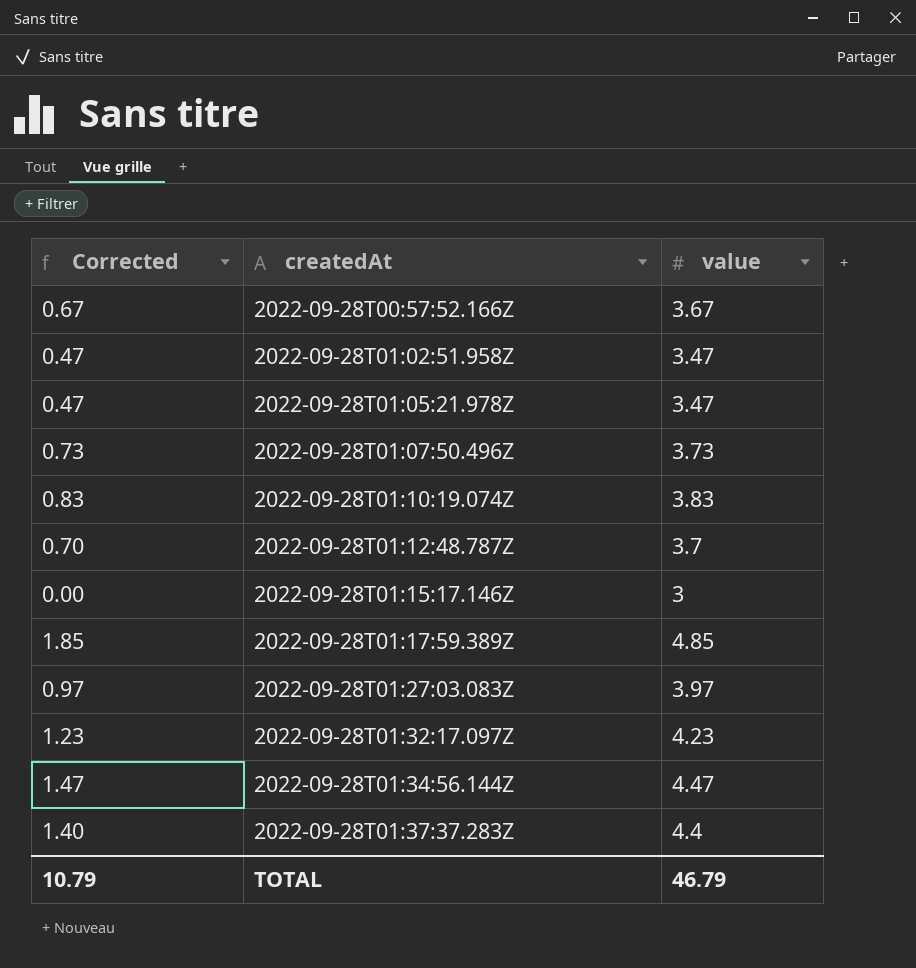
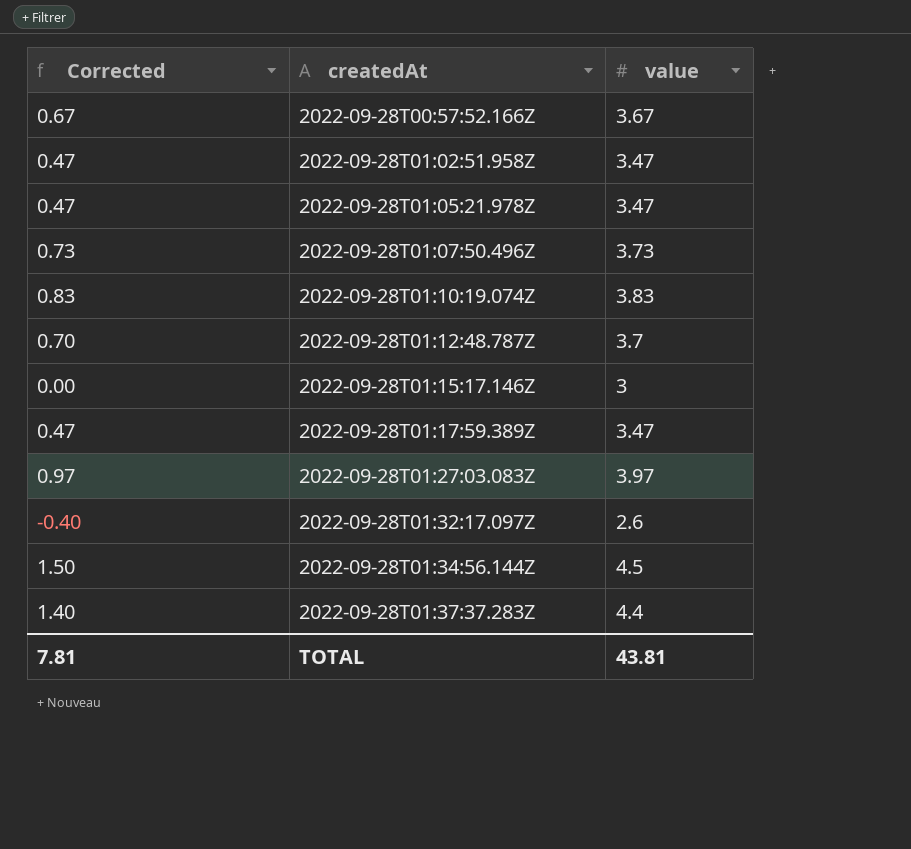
2022-09-28T01:17:59.389Z | Corrected: 1.85 -> 0.47
2022-09-28T01:17:59.389Z | value: 4.85 -> 3.47
2022-09-28T01:32:17.097Z | Corrected: 1.23 -> -0.40
2022-09-28T01:32:17.097Z | value: 4.23 -> 2.6
2022-09-28T01:34:56.144Z | Corrected: 1.47 -> 1.50
2022-09-28T01:34:56.144Z | value: 4.47 -> 4.5
TOTAL | Corrected: 10.79 -> 7.81
TOTAL | value: 46.79 -> 43.81

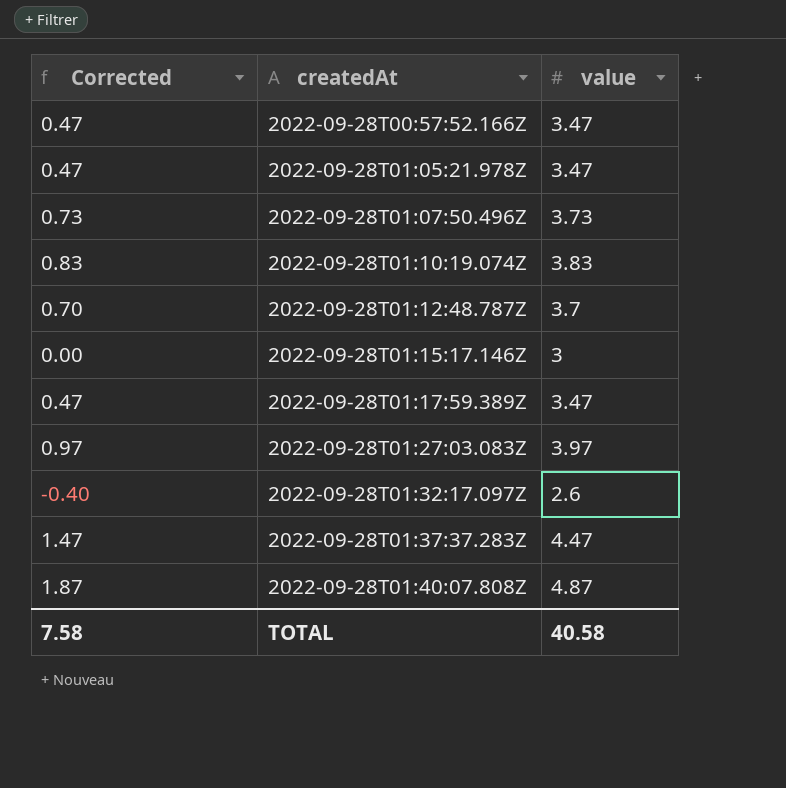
row 2022-09-28T01:02:51.958Z: 0.47 | 3.47 -> none
row 2022-09-28T01:34:56.144Z: 1.50 | 4.5 -> none
2022-09-28T00:57:52.166Z | Corrected: 0.67 -> 0.47
2022-09-28T00:57:52.166Z | value: 3.67 -> 3.47
2022-09-28T01:37:37.283Z | Corrected: 1.40 -> 1.47
2022-09-28T01:37:37.283Z | value: 4.4 -> 4.47
row 2022-09-28T01:40:07.808Z: none -> 1.87 | 4.87
TOTAL | Corrected: 7.81 -> 7.58
TOTAL | value: 43.81 -> 40.58

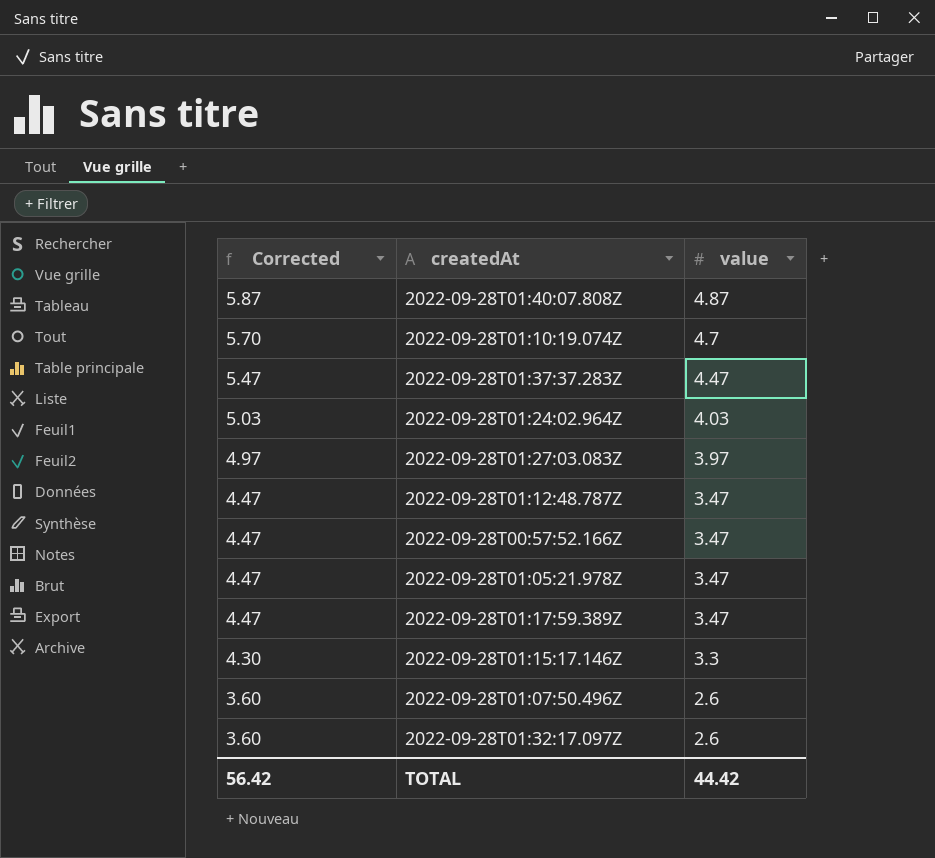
row order: createdAt ascending -> Corrected descending
column Corrected | formula: [value] - 3 -> [value] + 1
2022-09-28T01:10:19.074Z | value: 3.83 -> 4.7
row 2022-09-28T01:24:02.964Z: none -> 5.03 | 4.03
2022-09-28T01:12:48.787Z | value: 3.7 -> 3.47
2022-09-28T01:15:17.146Z | value: 3 -> 3.3
2022-09-28T01:07:50.496Z | value: 3.73 -> 2.6
TOTAL | Corrected: 7.58 -> 56.42
TOTAL | value: 40.58 -> 44.42

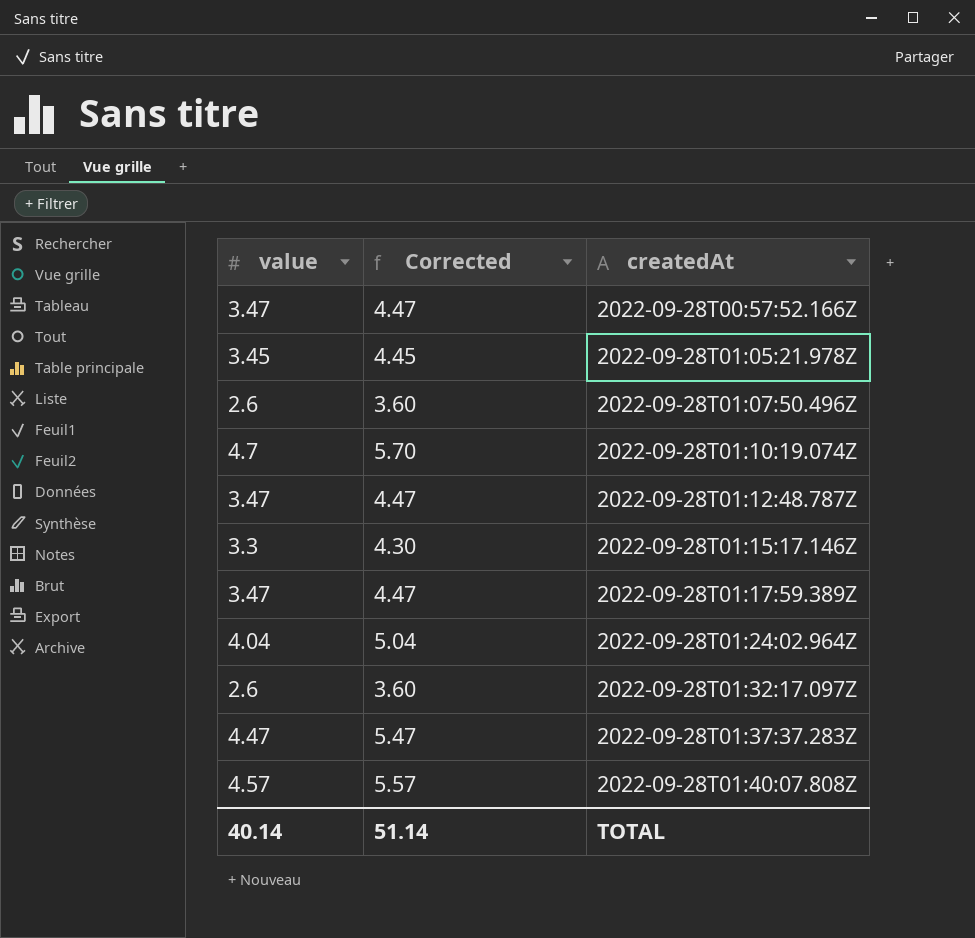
row order: Corrected descending -> createdAt ascending
column value | position: 3 -> 1
row 2022-09-28T01:27:03.083Z: 4.97 | 3.97 -> none
2022-09-28T01:05:21.978Z | value: 3.47 -> 3.45
2022-09-28T01:05:21.978Z | Corrected: 4.47 -> 4.45
2022-09-28T01:24:02.964Z | value: 4.03 -> 4.04
2022-09-28T01:24:02.964Z | Corrected: 5.03 -> 5.04
2022-09-28T01:40:07.808Z | value: 4.87 -> 4.57
2022-09-28T01:40:07.808Z | Corrected: 5.87 -> 5.57
TOTAL | value: 44.42 -> 40.14
TOTAL | Corrected: 56.42 -> 51.14

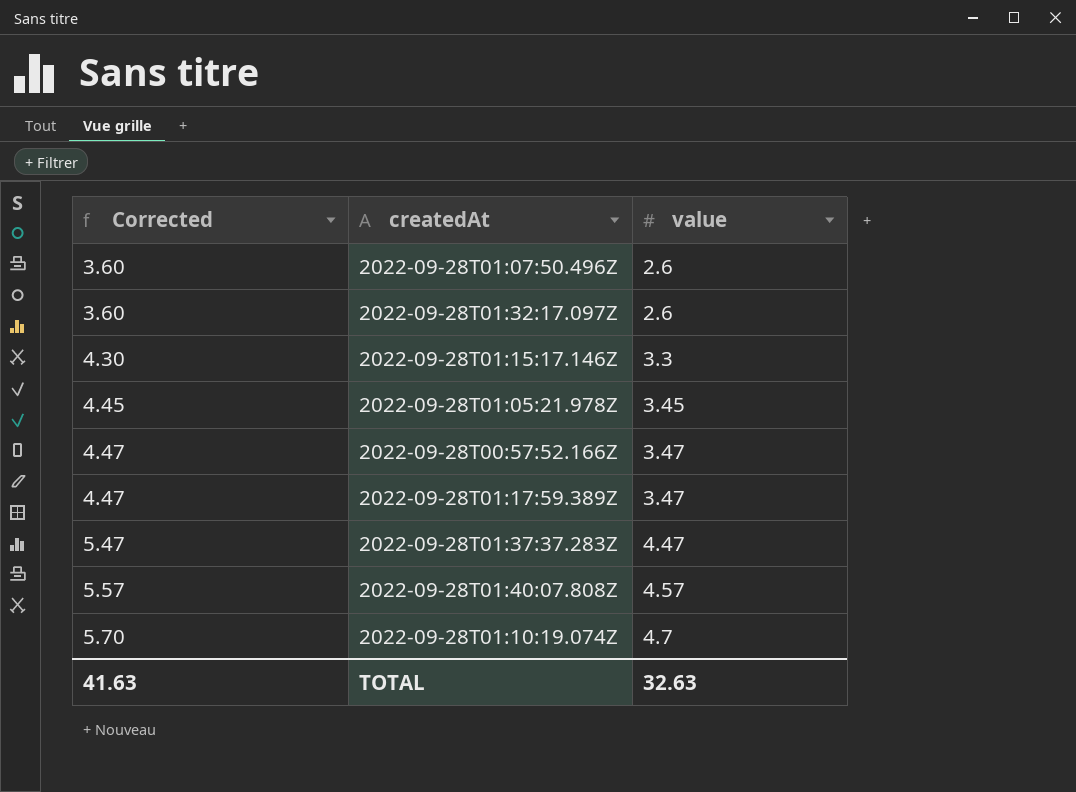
row order: createdAt ascending -> Corrected ascending
column value | position: 1 -> 3
row 2022-09-28T01:12:48.787Z: 3.47 | 4.47 -> none
row 2022-09-28T01:24:02.964Z: 4.04 | 5.04 -> none
TOTAL | Corrected: 51.14 -> 41.63
TOTAL | value: 40.14 -> 32.63

